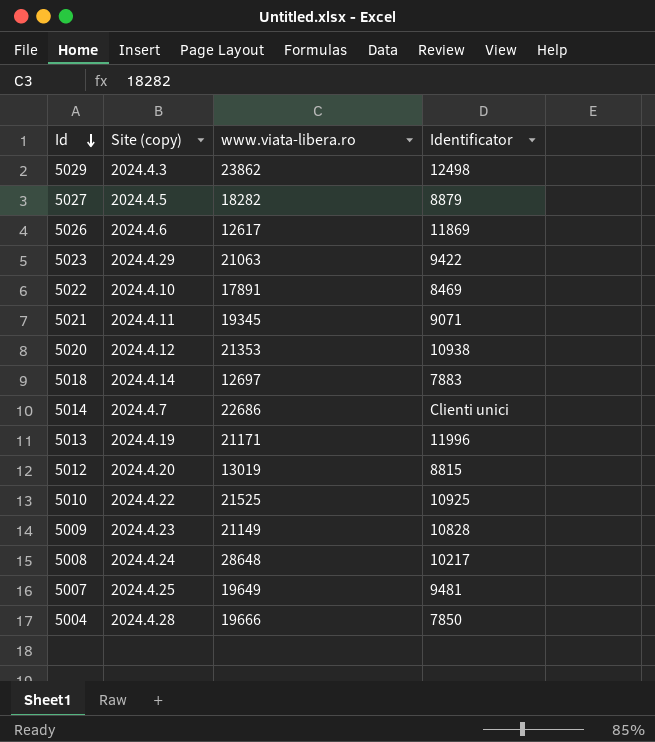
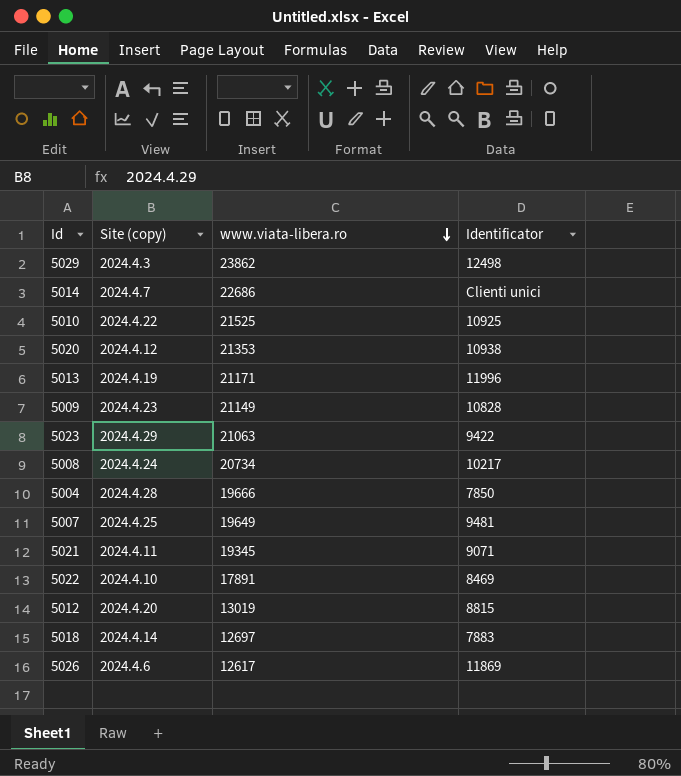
row order: Id descending -> www.viata-libera.ro descending
row 5027: 2024.4.5 | 18282 | 8879 -> none
5008 | www.viata-libera.ro: 28648 -> 20734

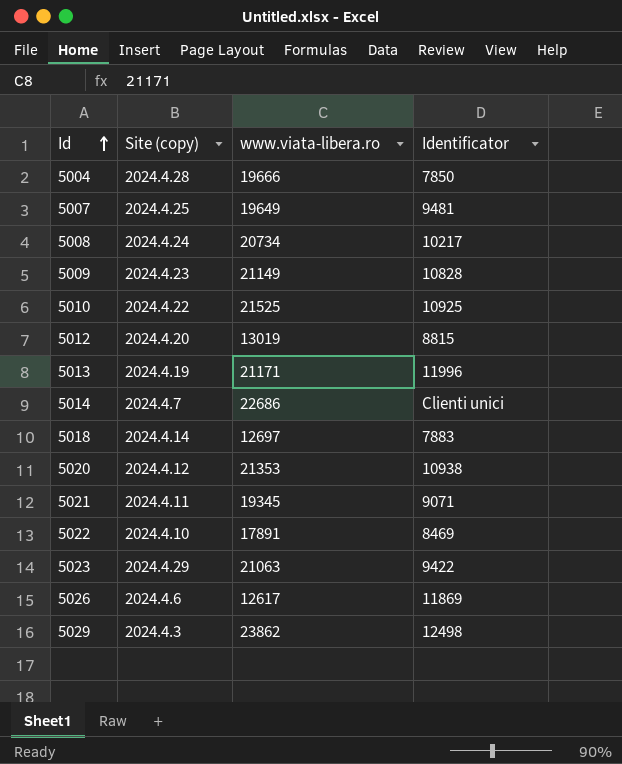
row order: www.viata-libera.ro descending -> Id ascending

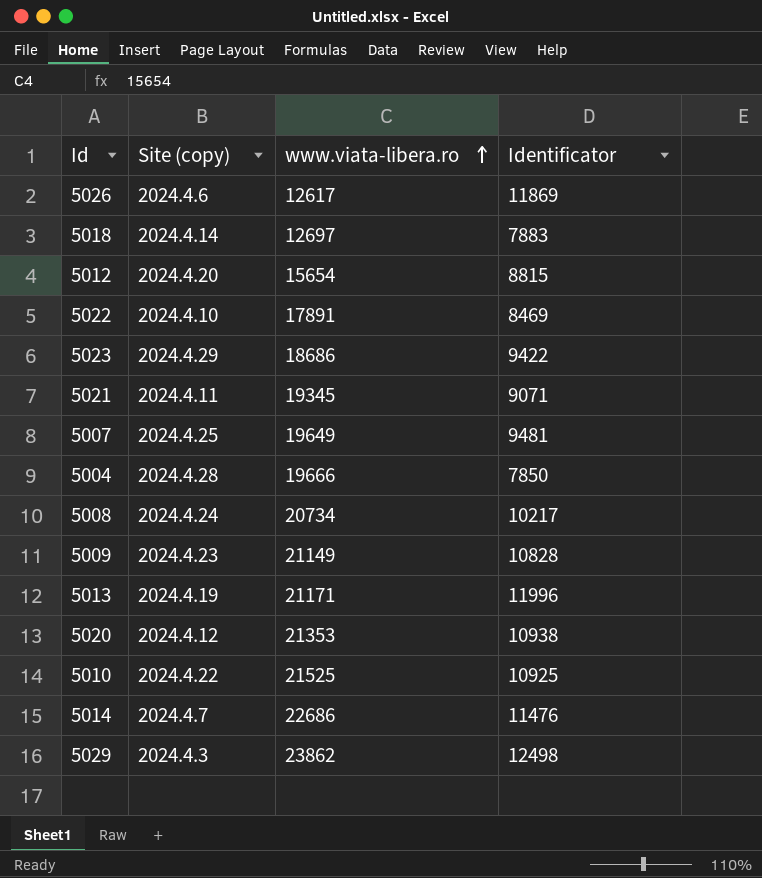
row order: Id ascending -> www.viata-libera.ro ascending
5012 | www.viata-libera.ro: 13019 -> 15654
5023 | www.viata-libera.ro: 21063 -> 18686
5014 | Identificator: Clienti unici -> 11476

